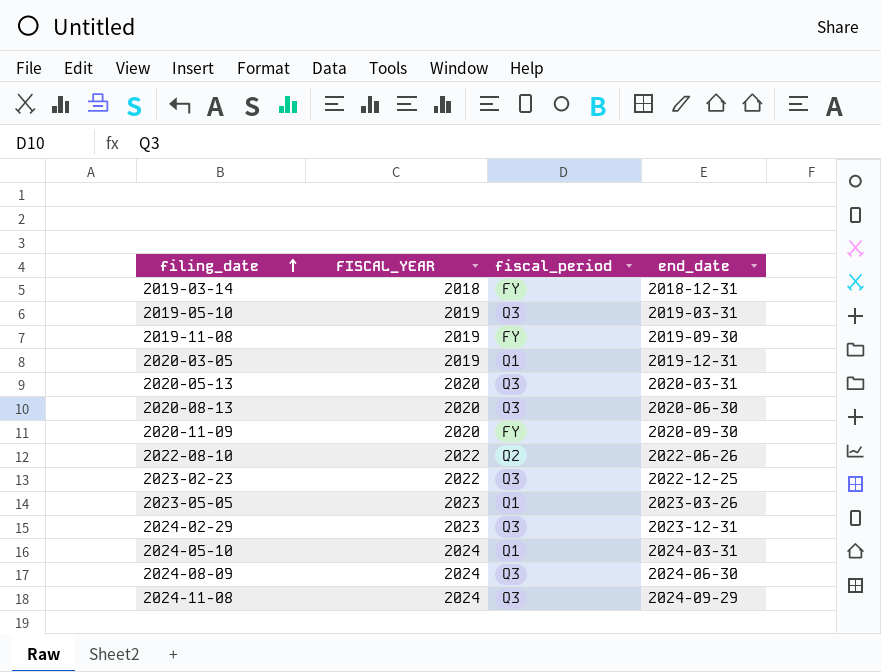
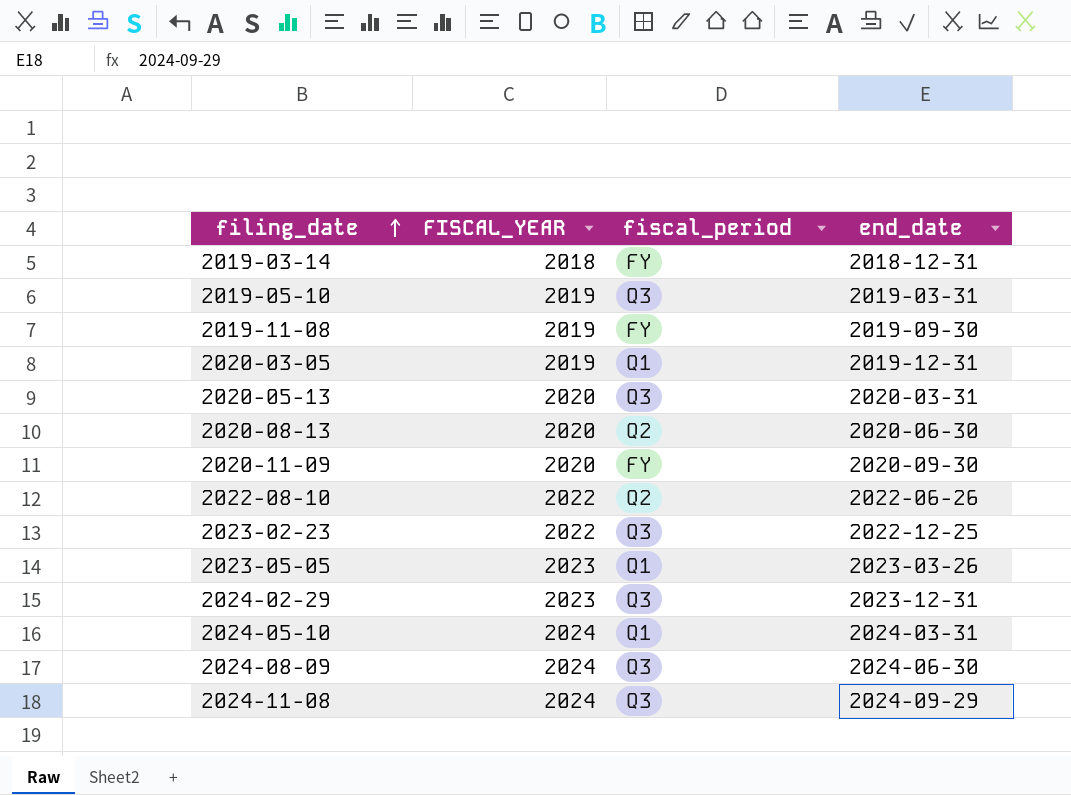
2020-08-13 | fiscal_period: Q3 -> Q2

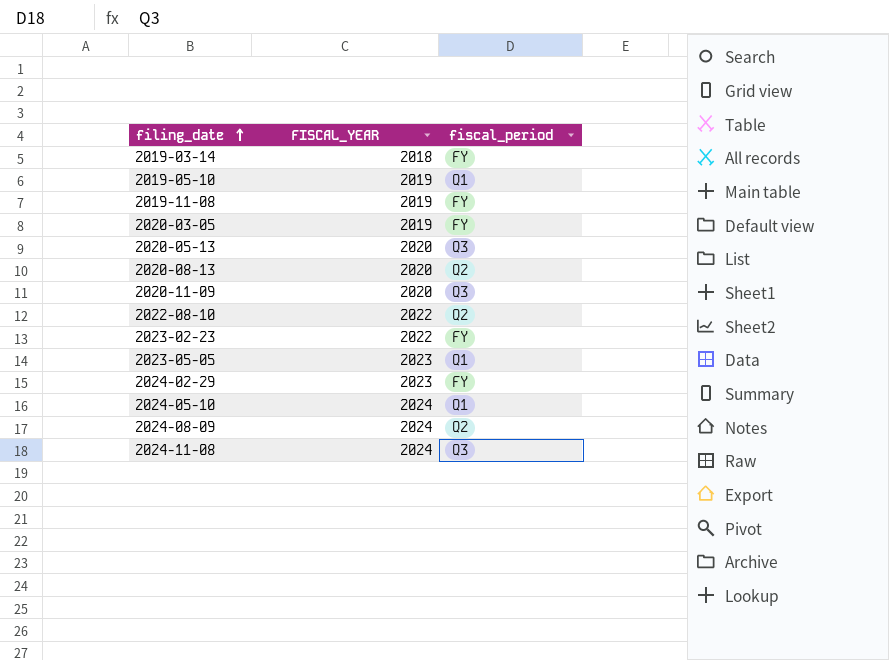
column end_date | position: 4 -> none
2019-05-10 | fiscal_period: Q3 -> Q1
2020-03-05 | fiscal_period: Q1 -> FY
2020-11-09 | fiscal_period: FY -> Q3
2023-02-23 | fiscal_period: Q3 -> FY
2024-02-29 | fiscal_period: Q3 -> FY
2024-08-09 | fiscal_period: Q3 -> Q2

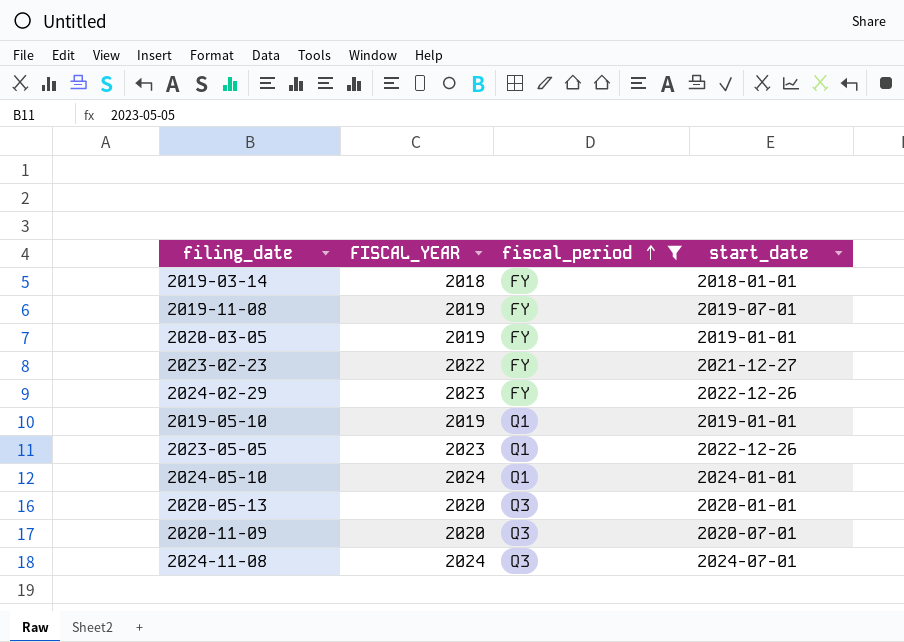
filter: none -> fiscal_period != Q2
row order: filing_date ascending -> fiscal_period ascending
column start_date | position: none -> 4

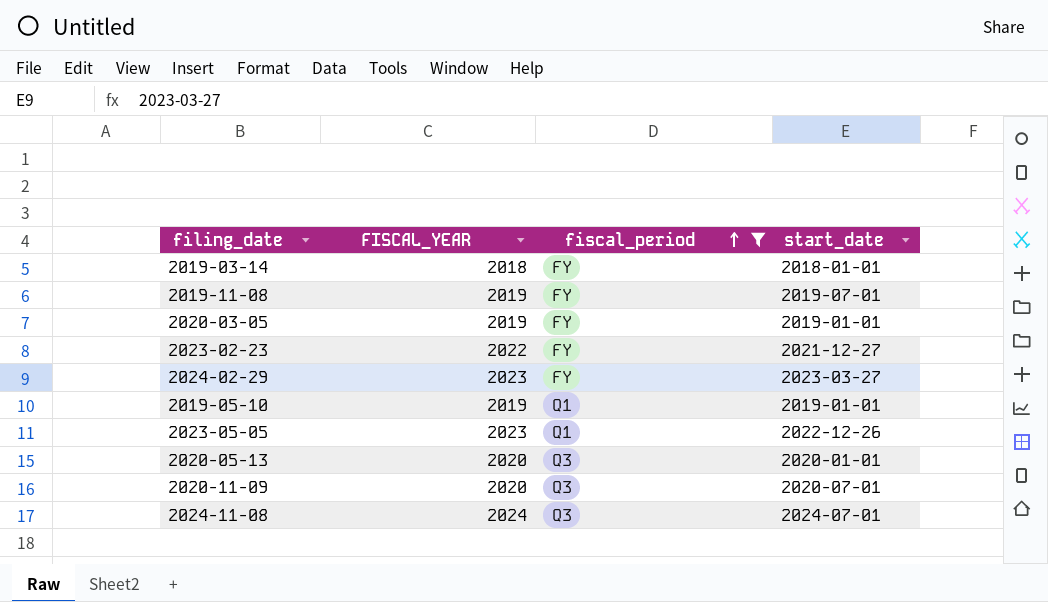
row 2024-05-10: 2024 | Q1 | 2024-01-01 -> none
2024-02-29 | start_date: 2022-12-26 -> 2023-03-27

